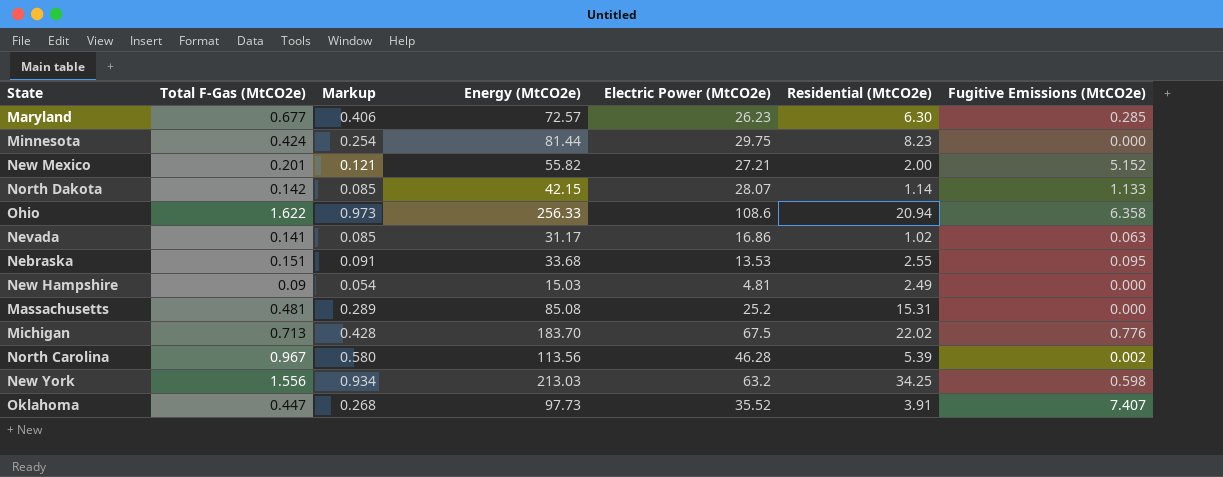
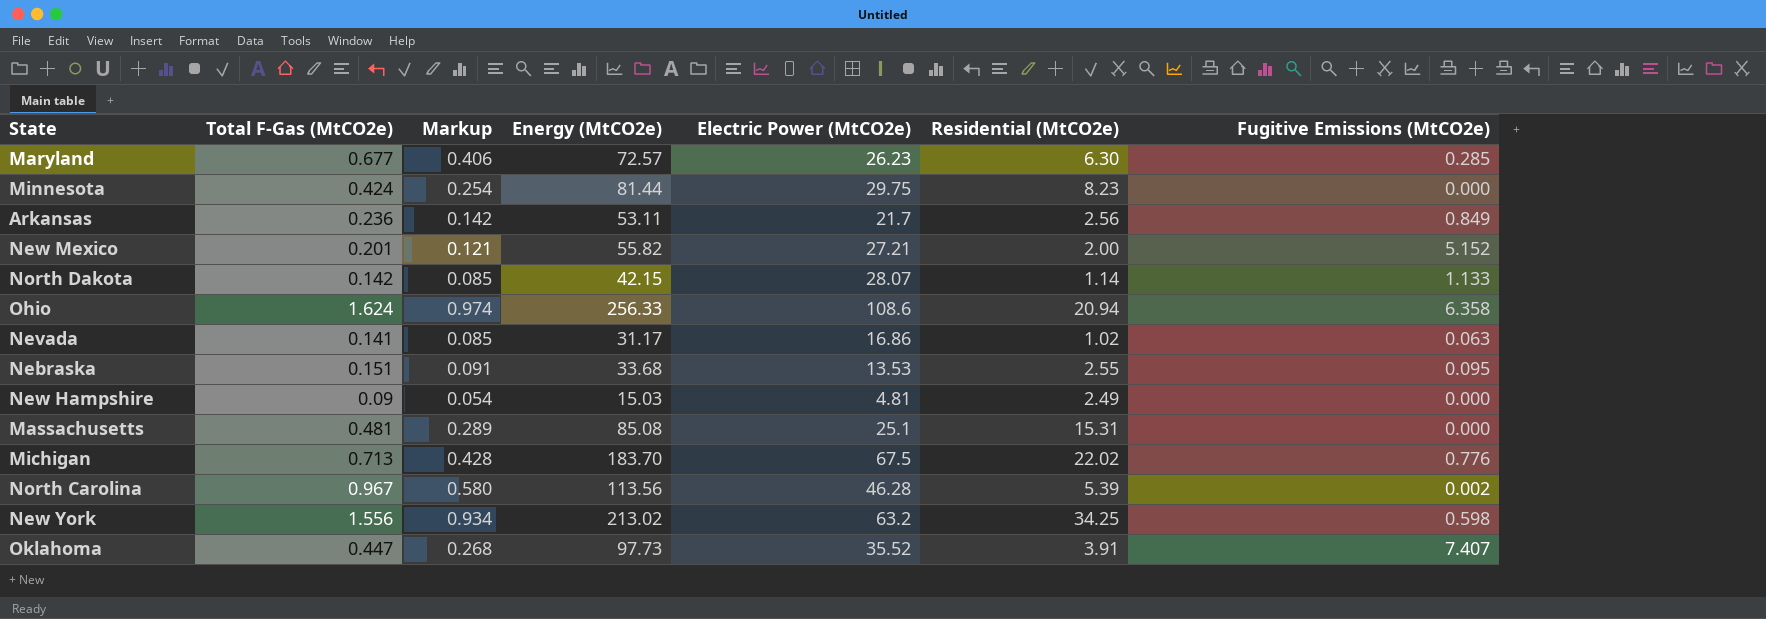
row Arkansas: none -> 0.236 | 0.142 | 53.11 | 21.7 | 2.56 | 0.849
Ohio | Total F-Gas (MtCO2e): 1.622 -> 1.624
Ohio | Markup: 0.973 -> 0.974
Massachusetts | Electric Power (MtCO2e): 25.2 -> 25.1
New York | Energy (MtCO2e): 213.03 -> 213.02

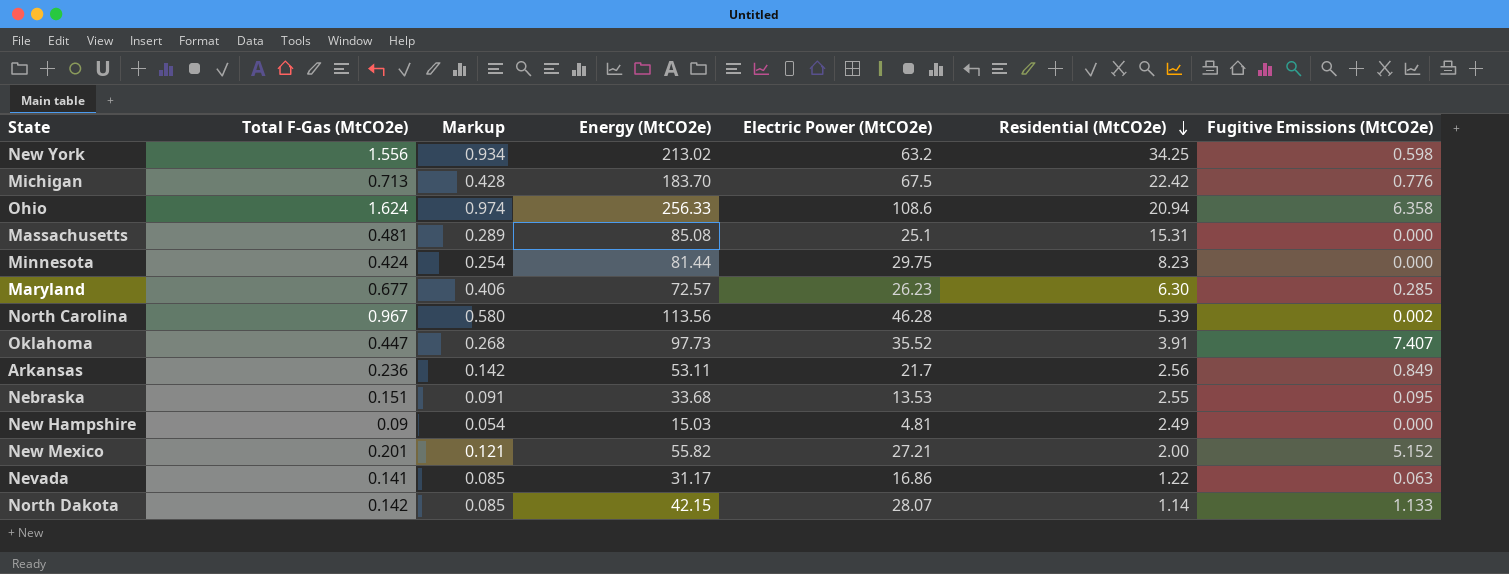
row order: none -> Residential (MtCO2e) descending
Michigan | Residential (MtCO2e): 22.02 -> 22.42
Nevada | Residential (MtCO2e): 1.02 -> 1.22

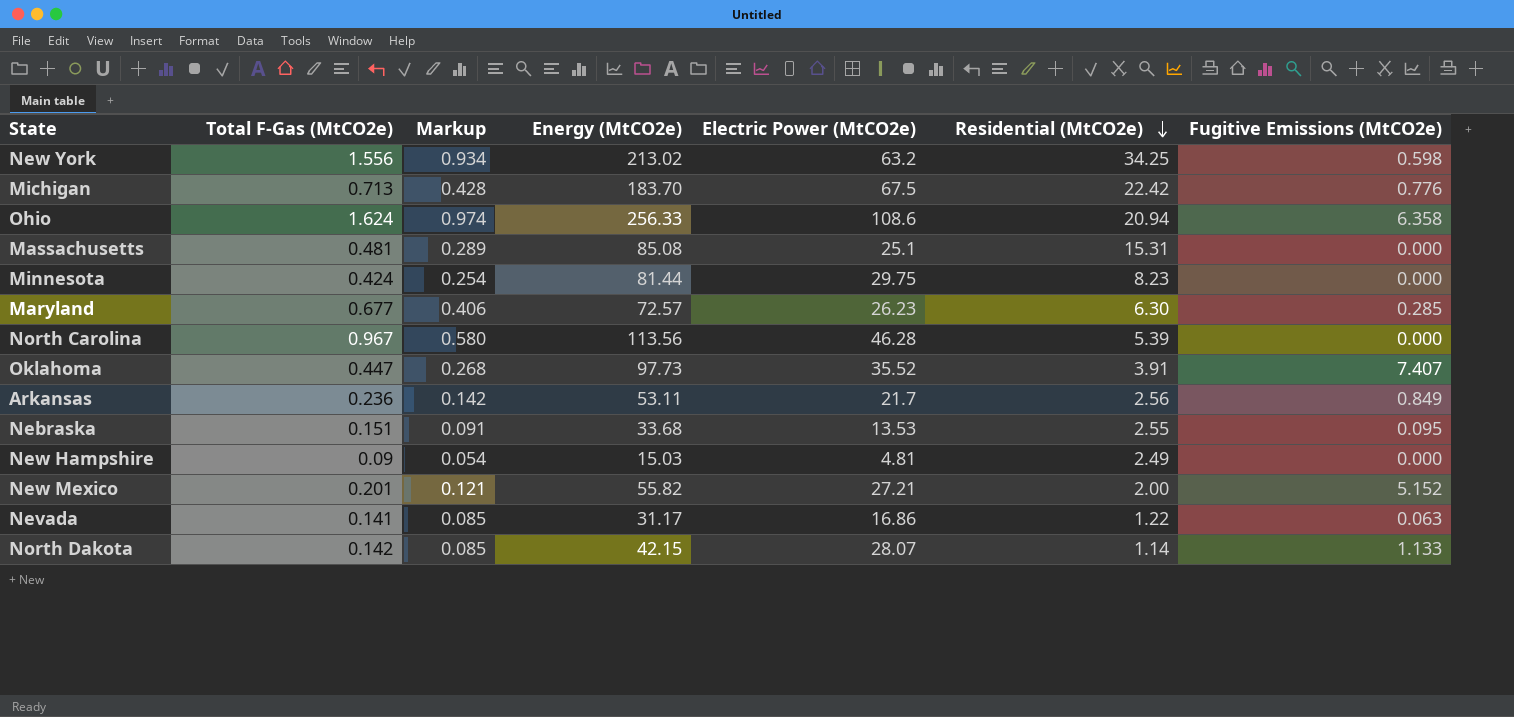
North Carolina | Fugitive Emissions (MtCO2e): 0.002 -> 0.000

